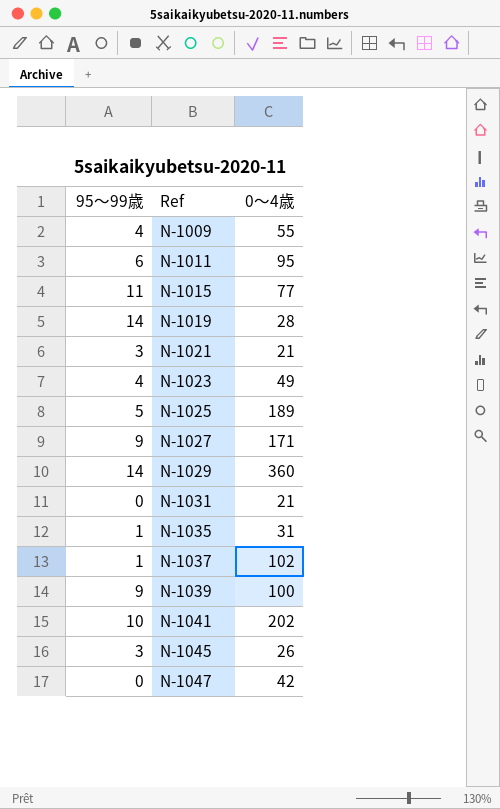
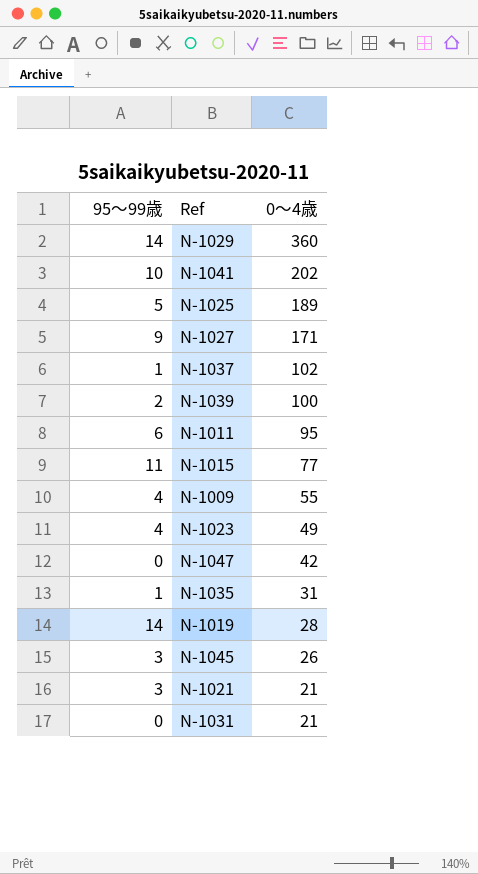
row order: Ref ascending -> 0～4歳 descending
N-1039 | 95～99歳: 9 -> 2

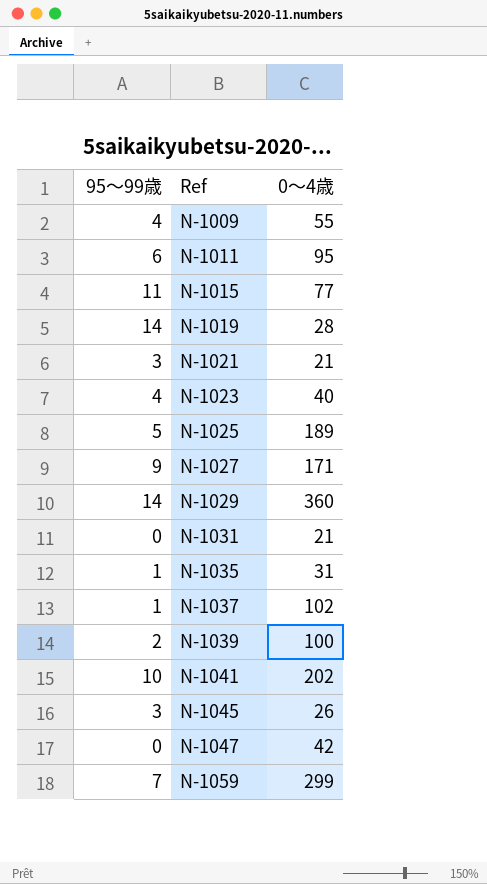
row order: 0～4歳 descending -> Ref ascending
N-1023 | 0～4歳: 49 -> 40
row N-1059: none -> 7 | 299

